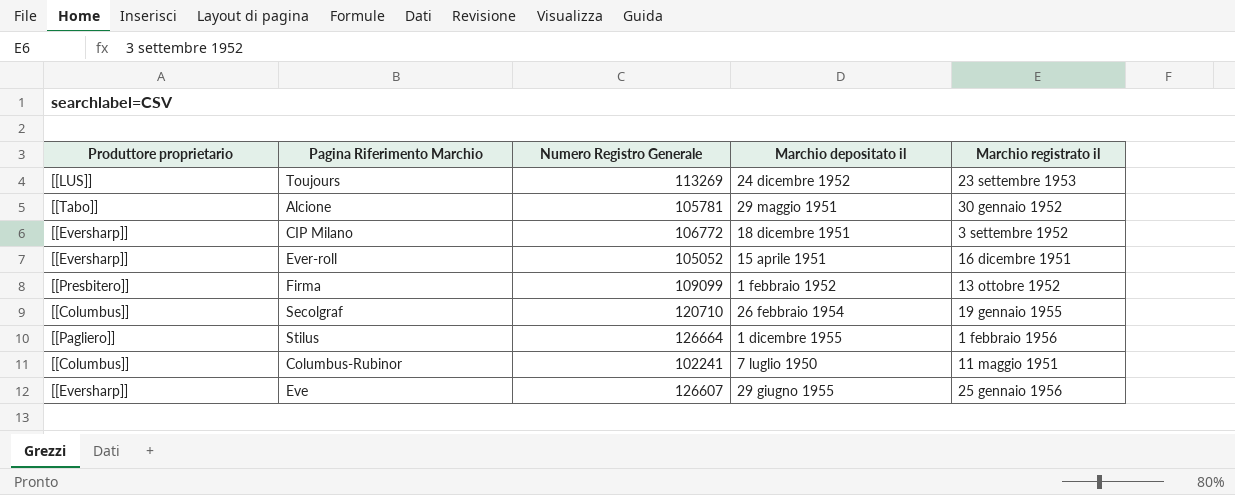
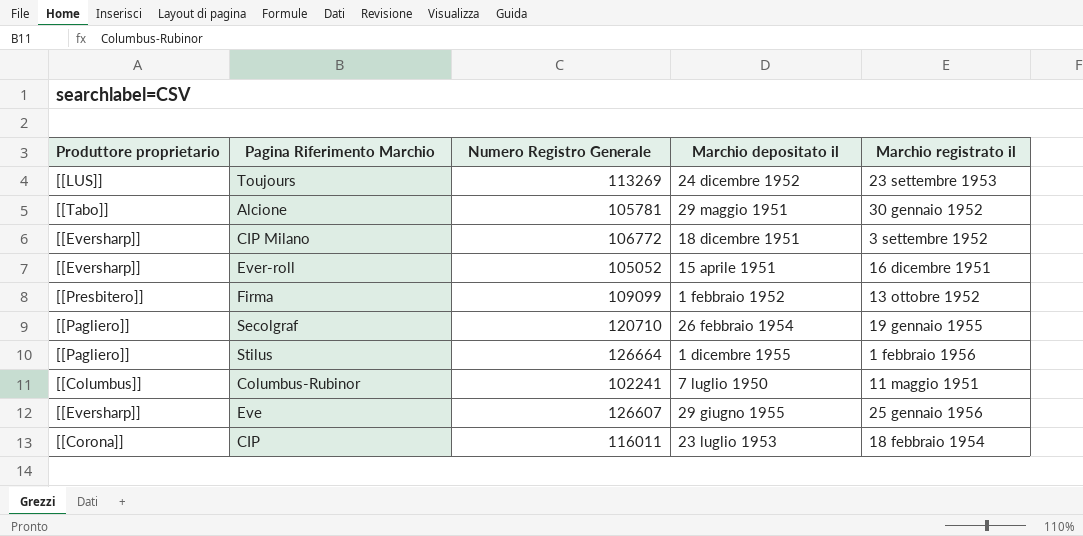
Secolgraf | Produttore proprietario: [[Columbus]] -> [[Pagliero]]
row CIP: none -> [[Corona]] | 116011 | 23 luglio 1953 | 18 febbraio 1954

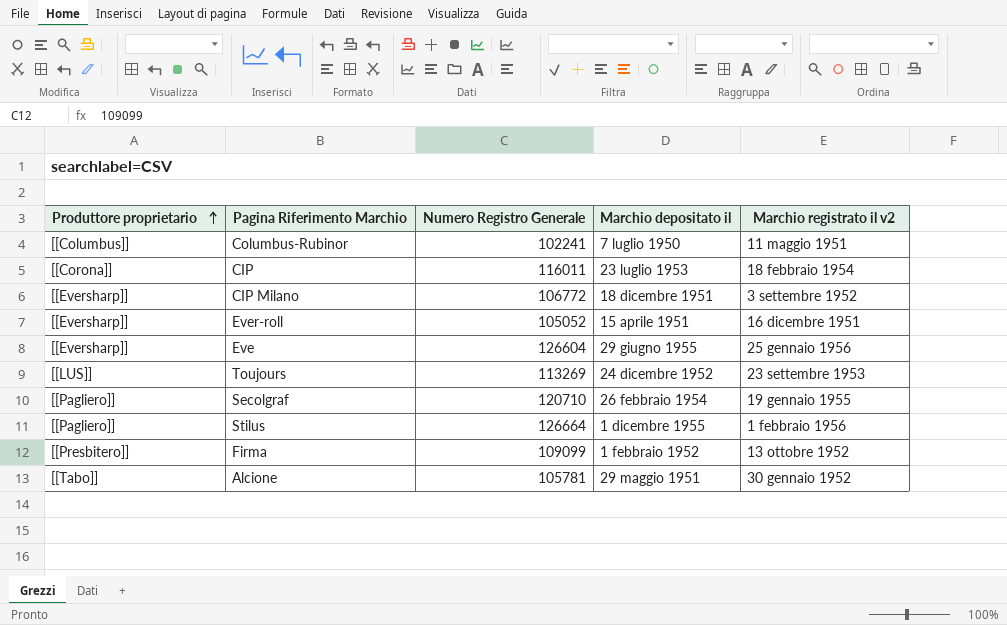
row order: none -> Produttore proprietario ascending
column name: Marchio registrato il -> Marchio registrato il v2
Eve | Numero Registro Generale: 126607 -> 126604

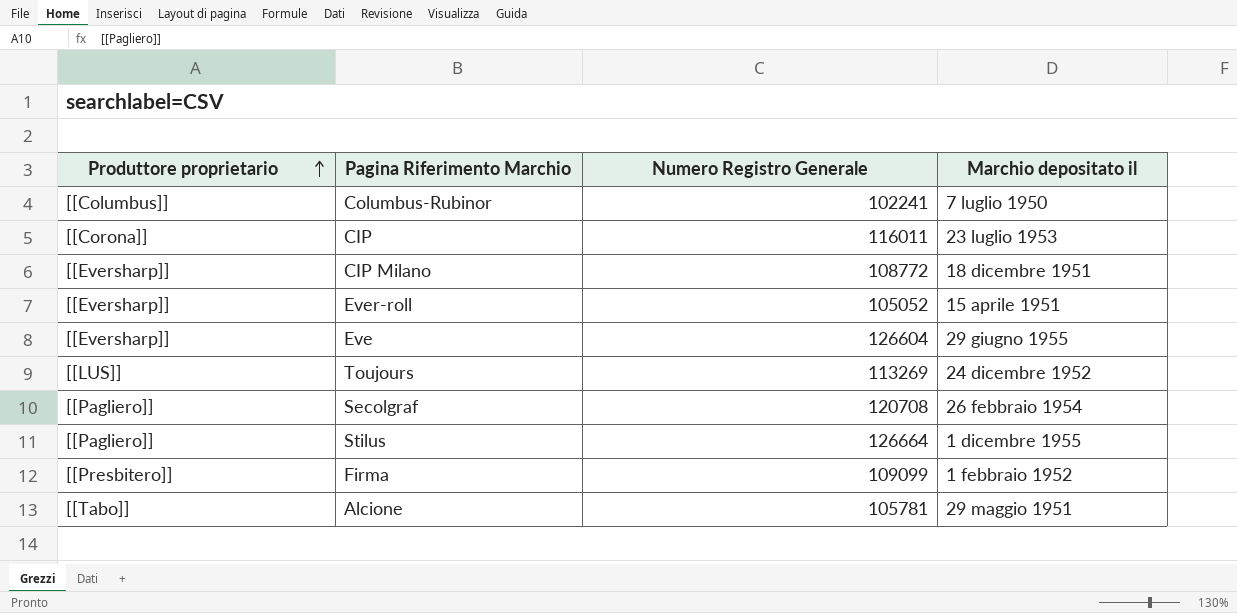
column Marchio registrato il v2 | position: 5 -> none
CIP Milano | Numero Registro Generale: 106772 -> 108772
Secolgraf | Numero Registro Generale: 120710 -> 120708

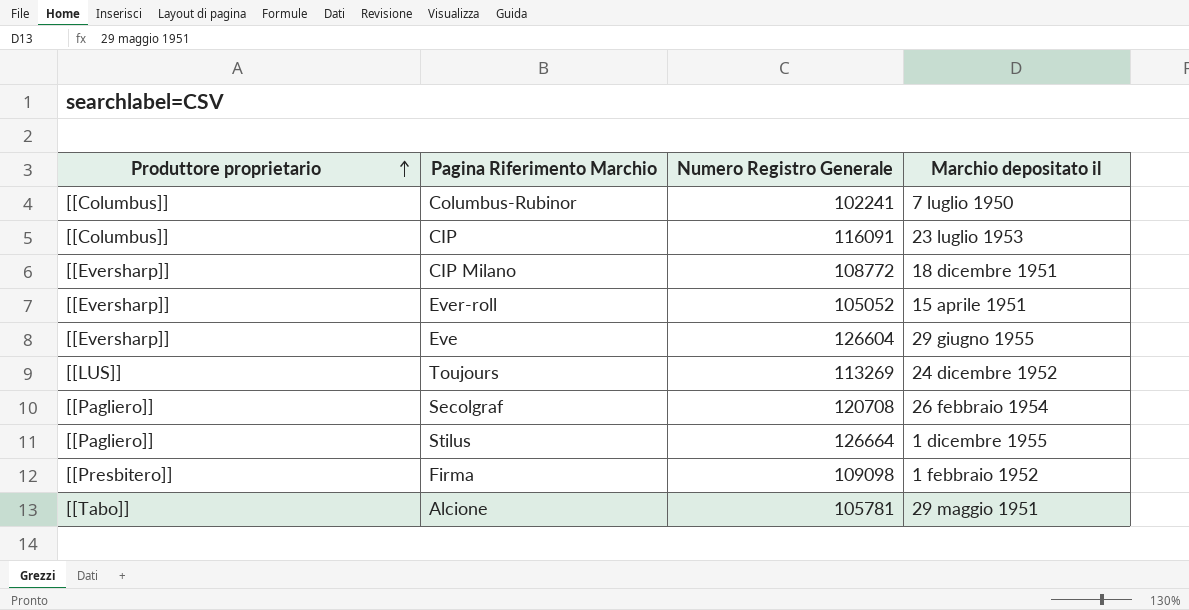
CIP | Produttore proprietario: [[Corona]] -> [[Columbus]]
CIP | Numero Registro Generale: 116011 -> 116091
Firma | Numero Registro Generale: 109099 -> 109098

